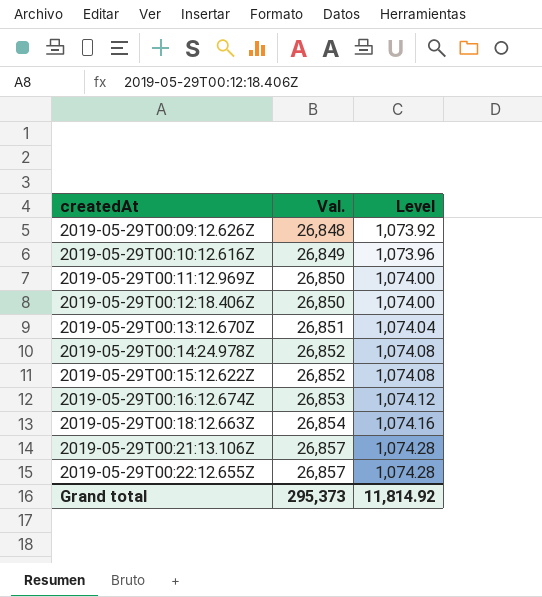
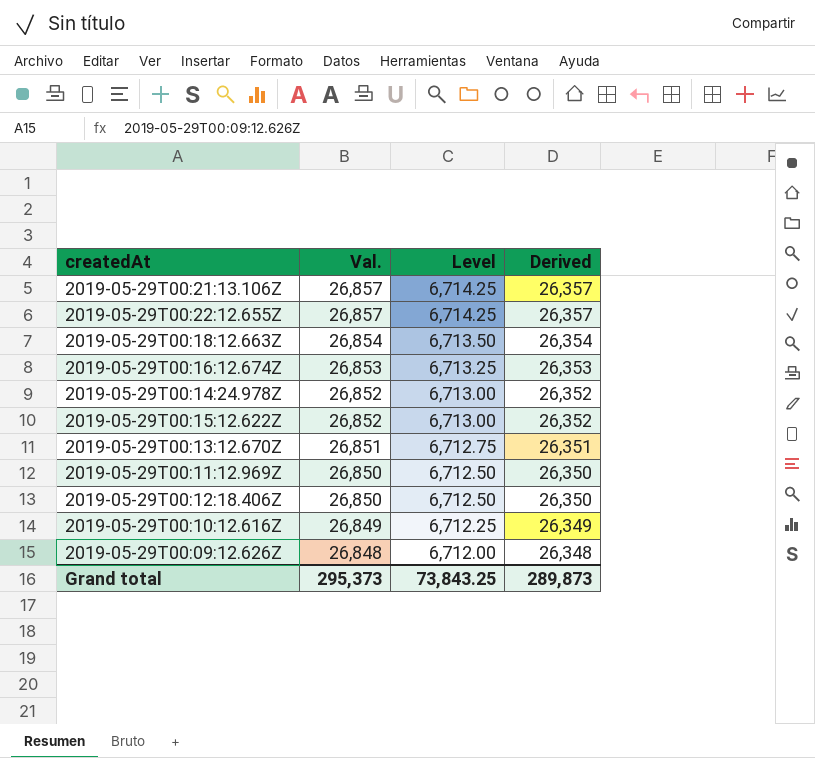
row order: createdAt ascending -> Val. descending
column Level | formula: [Val.] * 0.04 -> [Val.] * 0.25
column Derived | formula: none -> [Val.] - 500
Grand total | Level: 11,814.92 -> 73,843.25

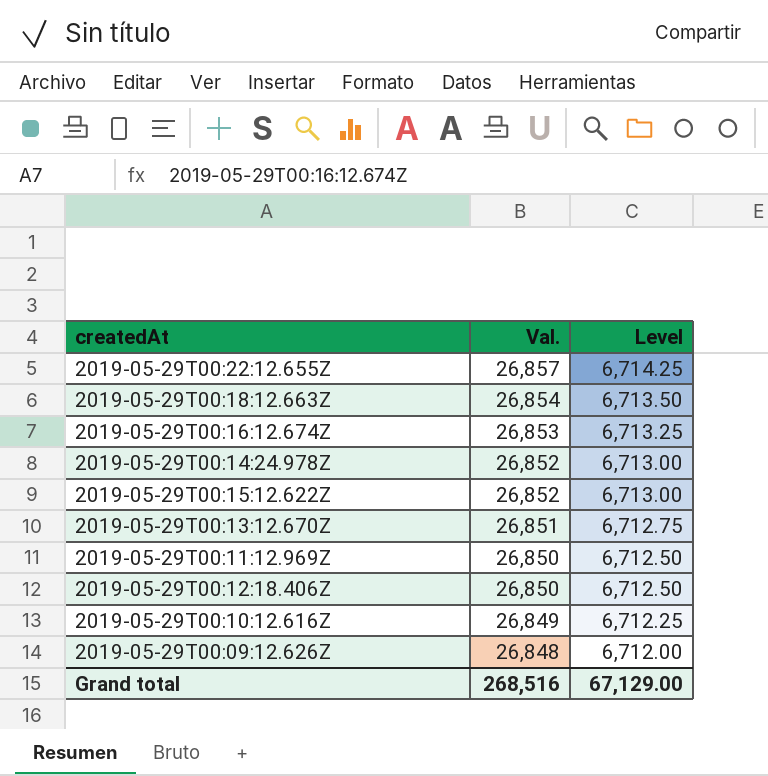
column Derived | formula: [Val.] - 500 -> none
row 2019-05-29T00:21:13.106Z: 26,857 | 6,714.25 | 26,357 -> none
Grand total | Val.: 295,373 -> 268,516
Grand total | Level: 73,843.25 -> 67,129.00

